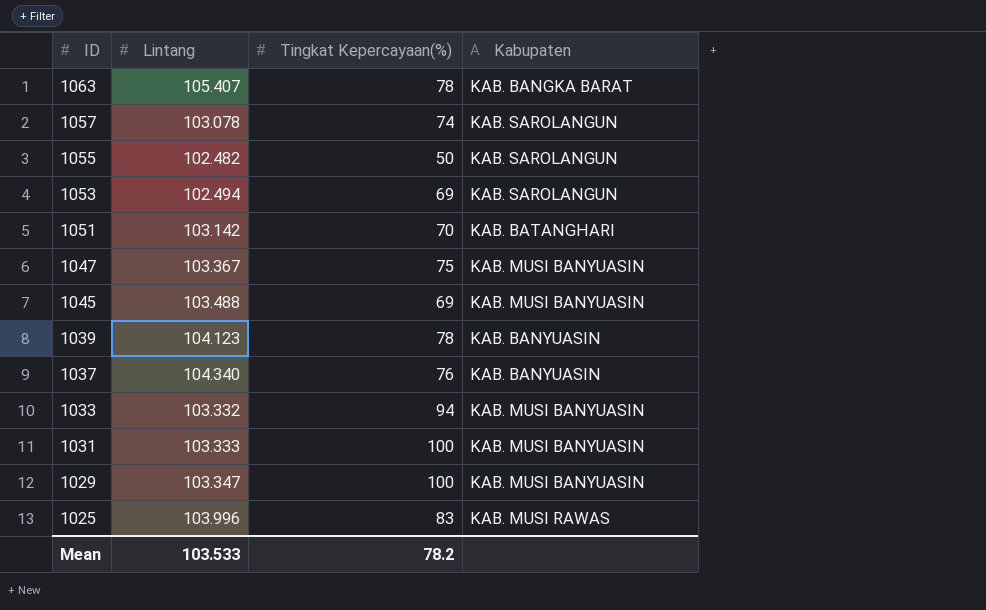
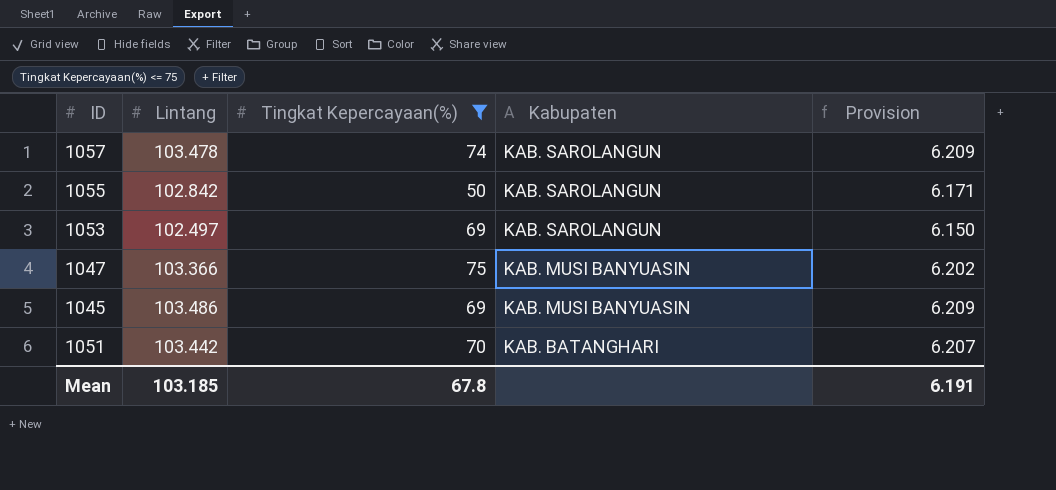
filter: none -> Tingkat Kepercayaan(%) <= 75
row order: ID descending -> Kabupaten descending
column Provision | formula: none -> [Lintang] * 0.06
1057 | Lintang: 103.078 -> 103.478
1055 | Lintang: 102.482 -> 102.842
1053 | Lintang: 102.494 -> 102.497
1047 | Lintang: 103.367 -> 103.366
1045 | Lintang: 103.488 -> 103.486
1051 | Lintang: 103.142 -> 103.442
Mean | Lintang: 103.533 -> 103.185
Mean | Tingkat Kepercayaan(%): 78.2 -> 67.8

